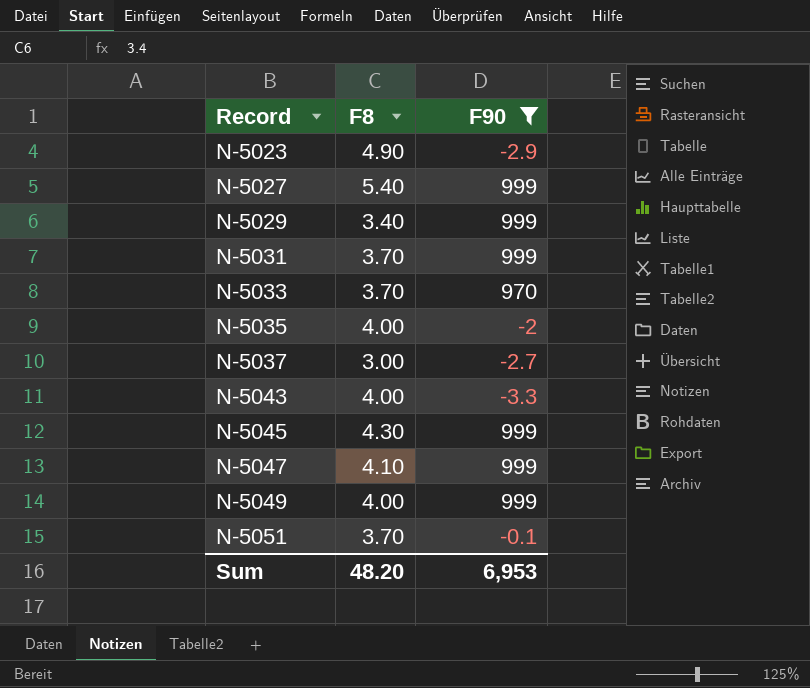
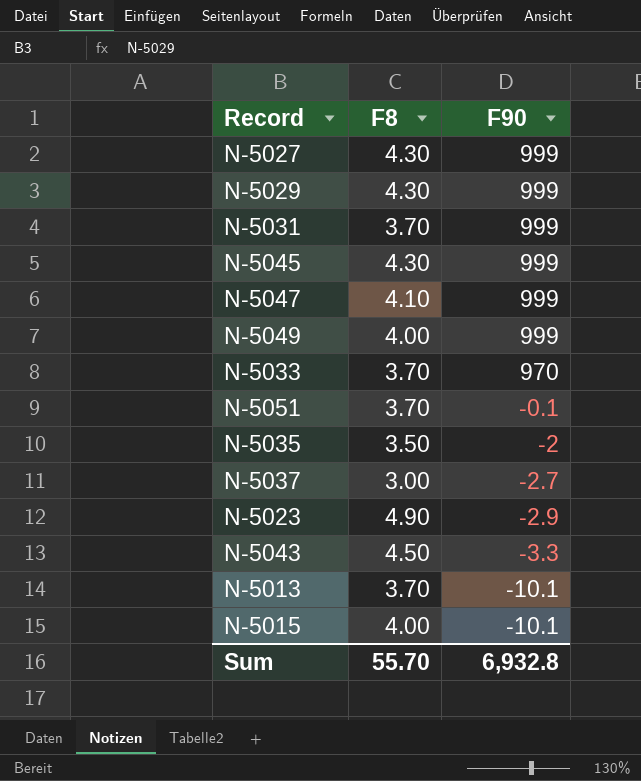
filter: F90 != -10.1 -> none
row order: Record ascending -> F90 descending
N-5027 | F8: 5.40 -> 4.30
N-5029 | F8: 3.40 -> 4.30
N-5035 | F8: 4.00 -> 3.50
N-5043 | F8: 4.00 -> 4.50
Sum | F8: 48.20 -> 55.70
Sum | F90: 6,953 -> 6,932.8

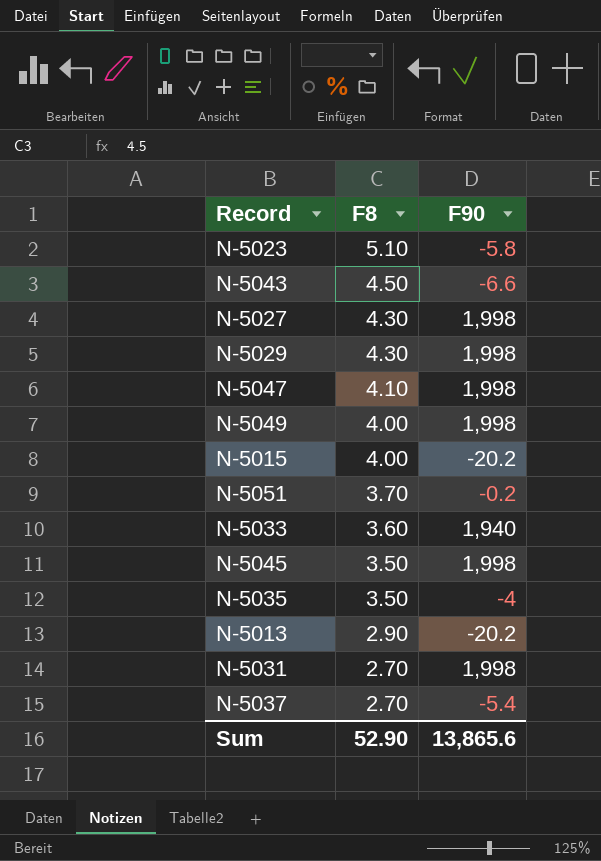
row order: F90 descending -> F8 descending
N-5023 | F8: 4.90 -> 5.10
N-5023 | F90: -2.9 -> -5.8
N-5043 | F90: -3.3 -> -6.6
N-5027 | F90: 999 -> 1,998
N-5029 | F90: 999 -> 1,998
N-5047 | F90: 999 -> 1,998
N-5049 | F90: 999 -> 1,998
N-5015 | F90: -10.1 -> -20.2
N-5051 | F90: -0.1 -> -0.2
N-5033 | F8: 3.70 -> 3.60
N-5033 | F90: 970 -> 1,940
N-5045 | F8: 4.30 -> 3.50
N-5045 | F90: 999 -> 1,998
N-5035 | F90: -2 -> -4
N-5013 | F8: 3.70 -> 2.90
N-5013 | F90: -10.1 -> -20.2
N-5031 | F8: 3.70 -> 2.70
N-5031 | F90: 999 -> 1,998
N-5037 | F8: 3.00 -> 2.70
N-5037 | F90: -2.7 -> -5.4
Sum | F8: 55.70 -> 52.90
Sum | F90: 6,932.8 -> 13,865.6

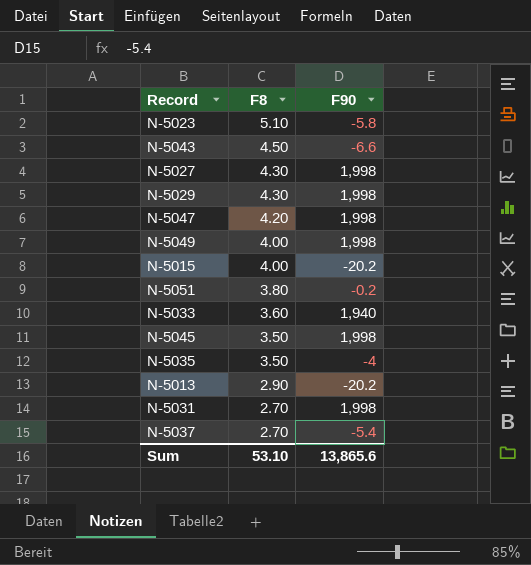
N-5047 | F8: 4.10 -> 4.20
N-5051 | F8: 3.70 -> 3.80
Sum | F8: 52.90 -> 53.10

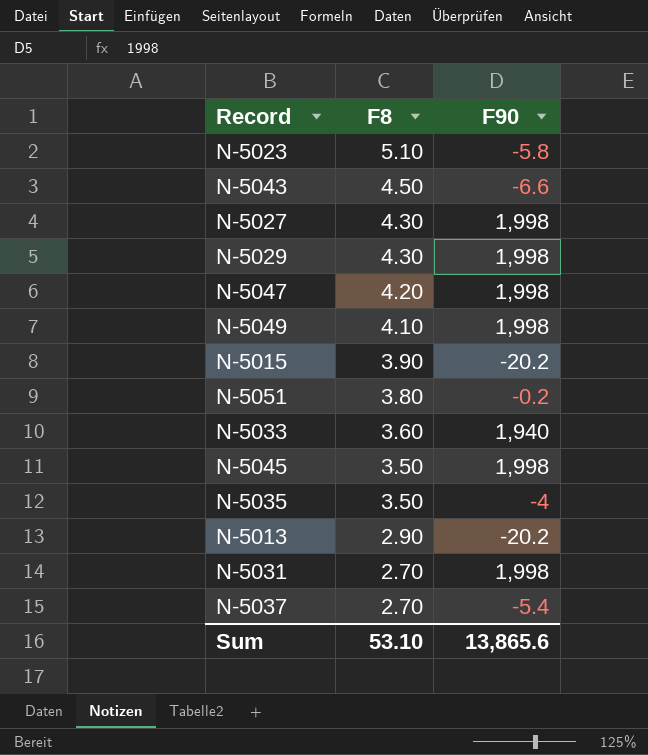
N-5049 | F8: 4.00 -> 4.10
N-5015 | F8: 4.00 -> 3.90

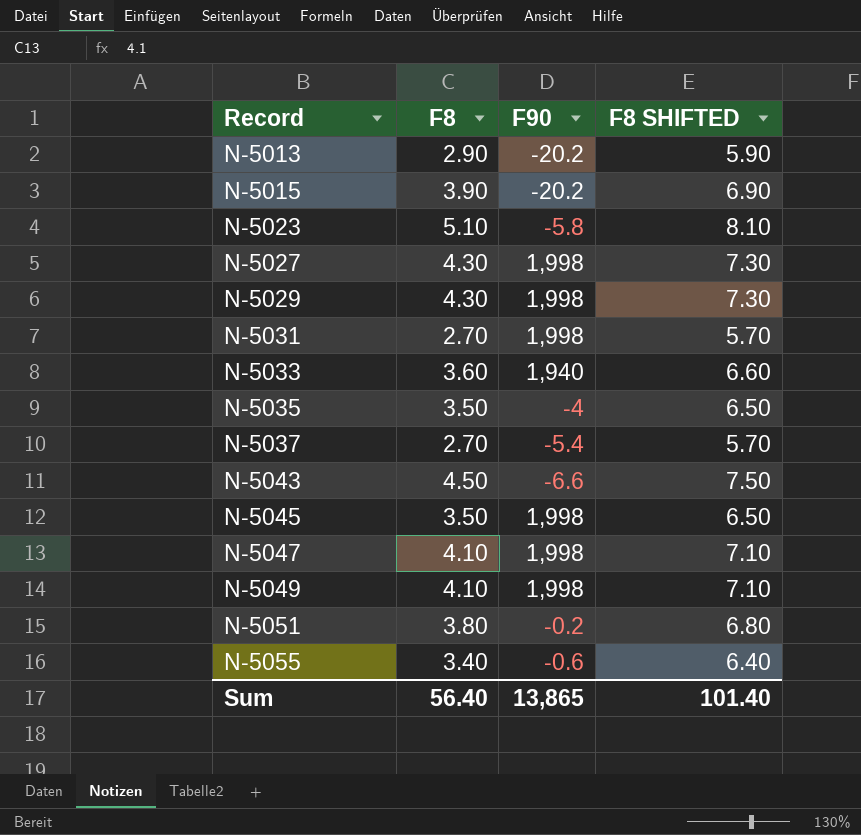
row order: F8 descending -> Record ascending
column F8 SHIFTED | formula: none -> [F8] + 3
N-5047 | F8: 4.20 -> 4.10
row N-5055: none -> 3.40 | -0.6 | 6.40
Sum | F8: 53.10 -> 56.40
Sum | F90: 13,865.6 -> 13,865

